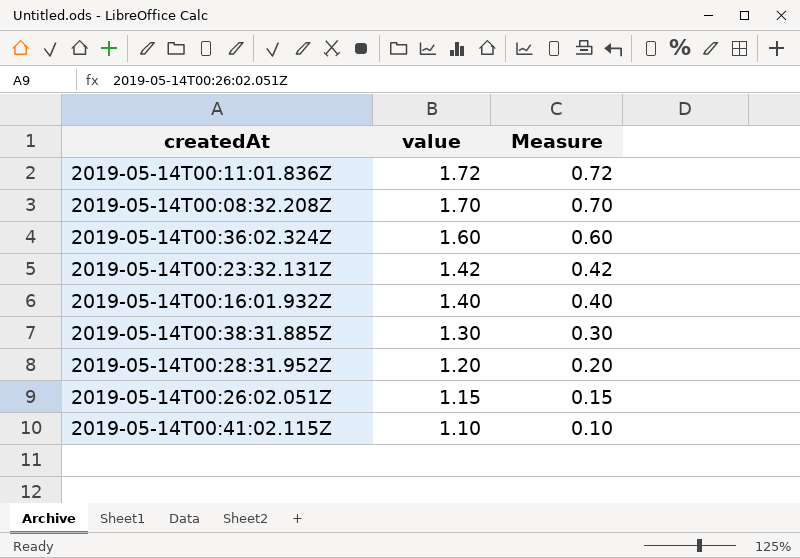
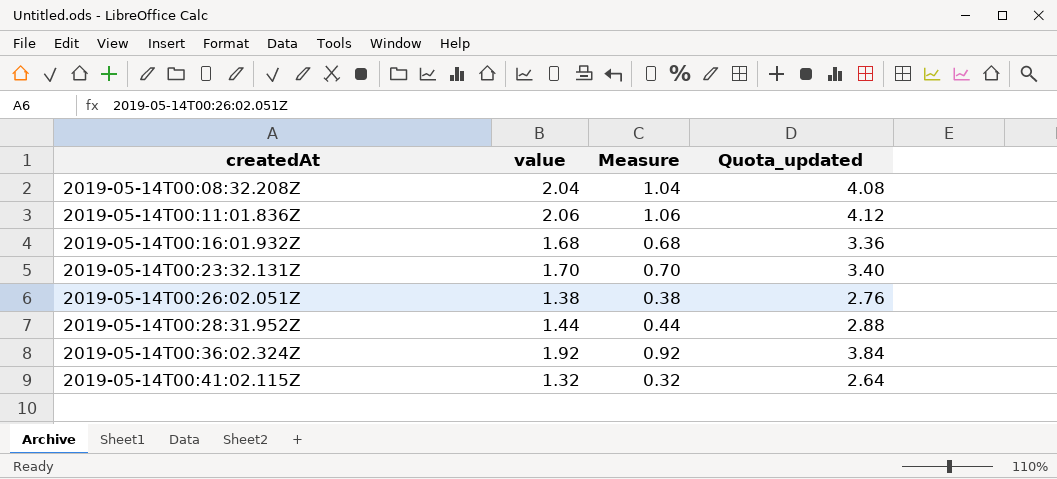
row order: value descending -> createdAt ascending
column Quota_updated | formula: none -> [value] * 2
row 2019-05-14T00:38:31.885Z: 1.30 | 0.30 -> none
2019-05-14T00:08:32.208Z | value: 1.70 -> 2.04
2019-05-14T00:08:32.208Z | Measure: 0.70 -> 1.04
2019-05-14T00:11:01.836Z | value: 1.72 -> 2.06
2019-05-14T00:11:01.836Z | Measure: 0.72 -> 1.06
2019-05-14T00:16:01.932Z | value: 1.40 -> 1.68
2019-05-14T00:16:01.932Z | Measure: 0.40 -> 0.68
2019-05-14T00:23:32.131Z | value: 1.42 -> 1.70
2019-05-14T00:23:32.131Z | Measure: 0.42 -> 0.70
2019-05-14T00:26:02.051Z | value: 1.15 -> 1.38
2019-05-14T00:26:02.051Z | Measure: 0.15 -> 0.38
2019-05-14T00:28:31.952Z | value: 1.20 -> 1.44
2019-05-14T00:28:31.952Z | Measure: 0.20 -> 0.44
2019-05-14T00:36:02.324Z | value: 1.60 -> 1.92
2019-05-14T00:36:02.324Z | Measure: 0.60 -> 0.92
2019-05-14T00:41:02.115Z | value: 1.10 -> 1.32
2019-05-14T00:41:02.115Z | Measure: 0.10 -> 0.32

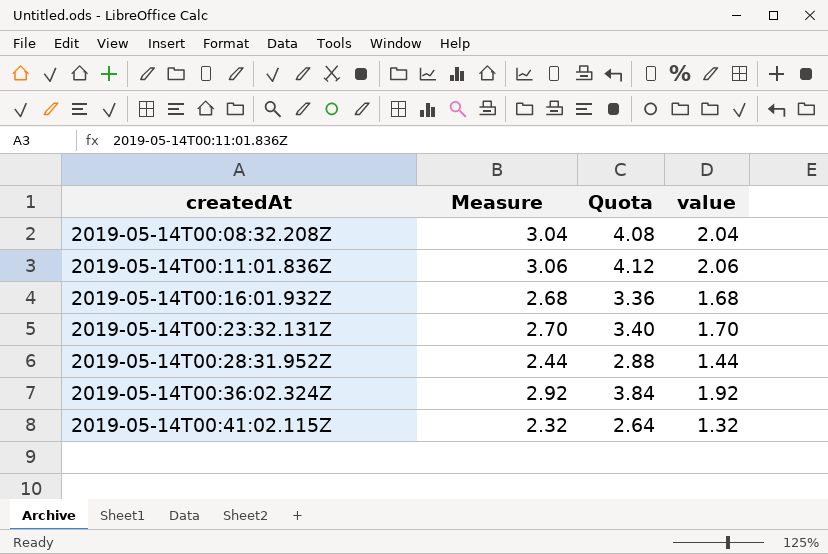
column Measure | formula: [value] - 1 -> [value] + 1
column name: Quota_updated -> Quota
column value | position: 2 -> 4
row 2019-05-14T00:26:02.051Z: 1.38 | 0.38 | 2.76 -> none

